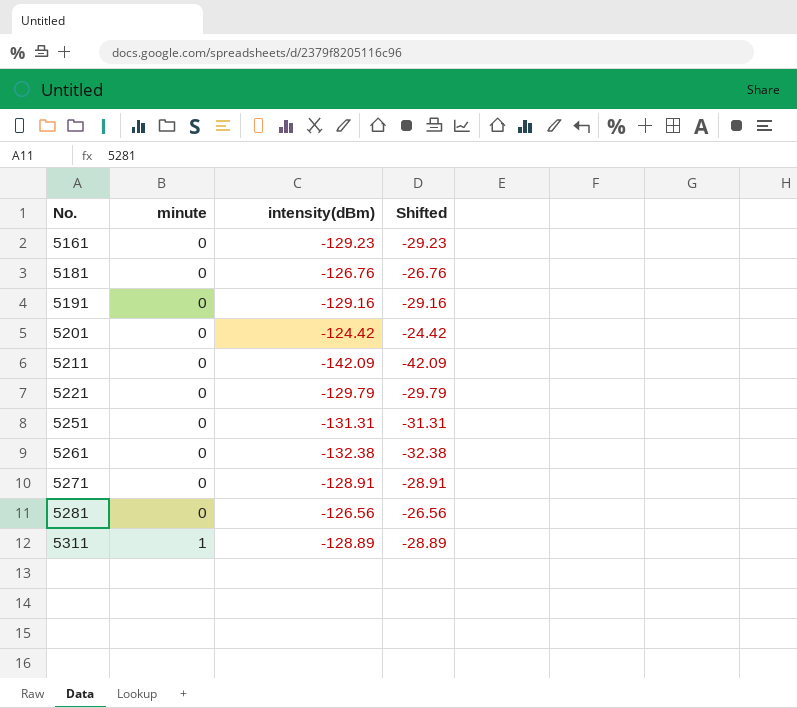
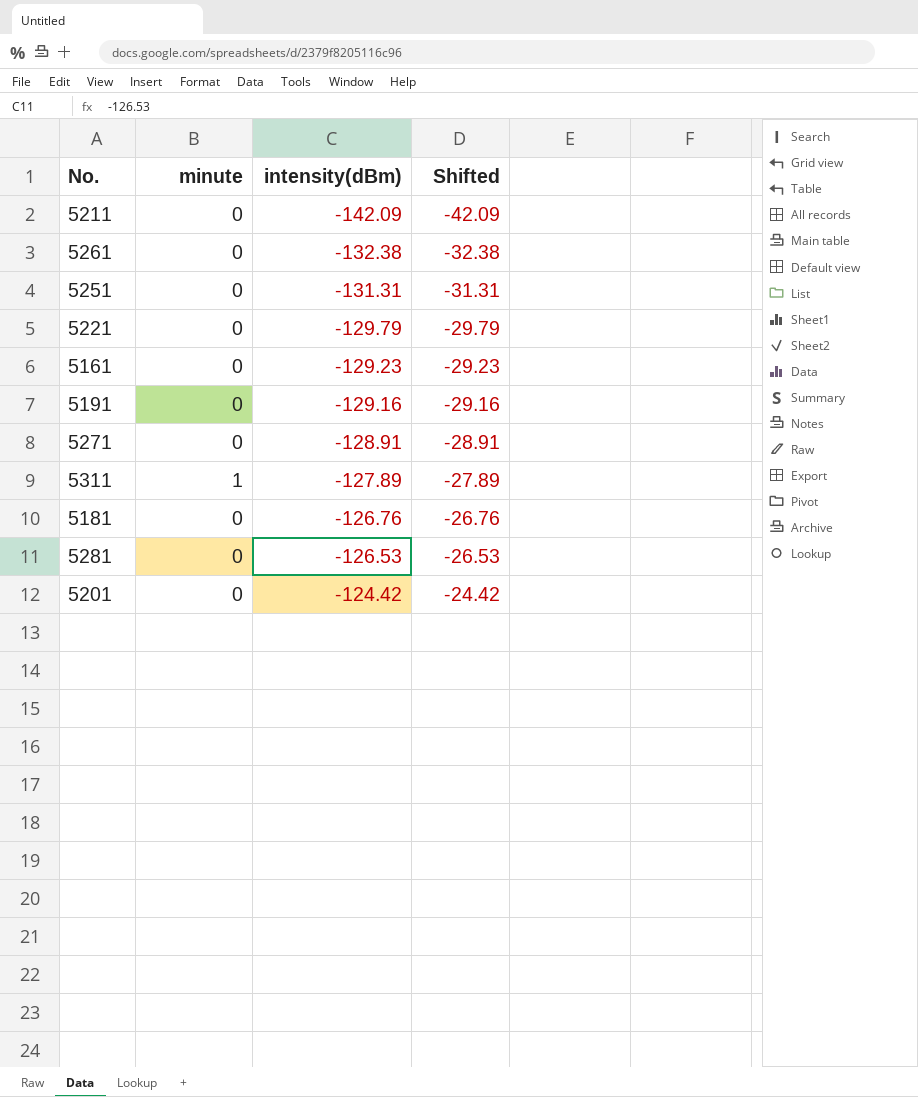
row order: No. ascending -> intensity(dBm) ascending
5311 | intensity(dBm): -128.89 -> -127.89
5311 | Shifted: -28.89 -> -27.89
5281 | intensity(dBm): -126.56 -> -126.53
5281 | Shifted: -26.56 -> -26.53

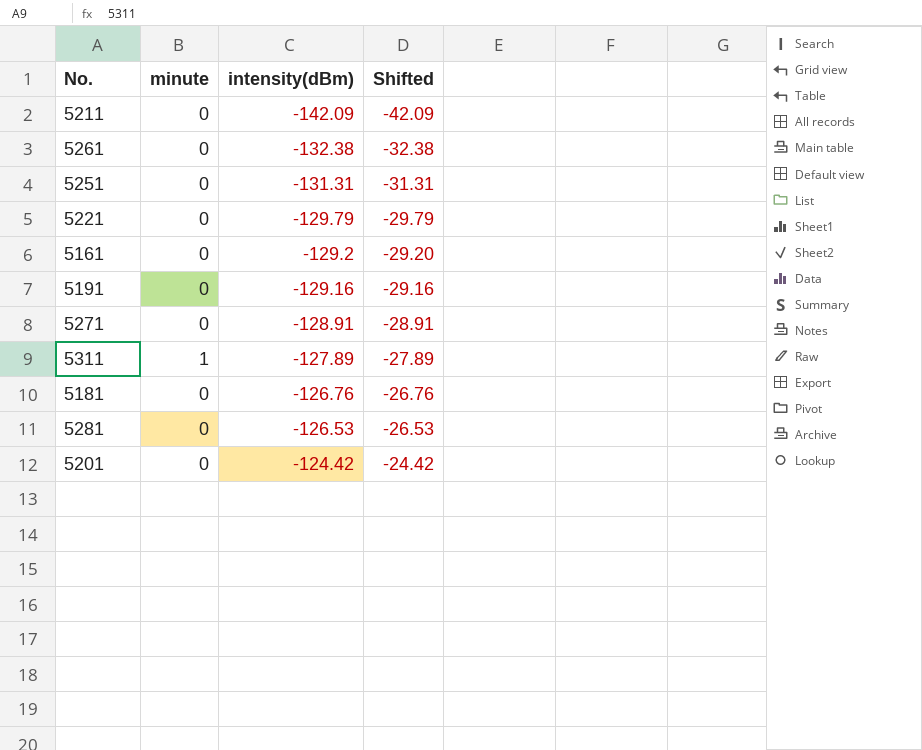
5161 | intensity(dBm): -129.23 -> -129.2
5161 | Shifted: -29.23 -> -29.20

